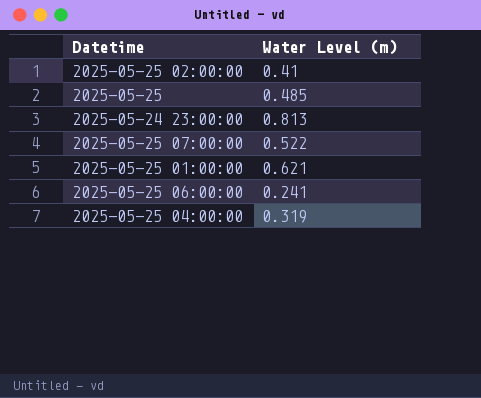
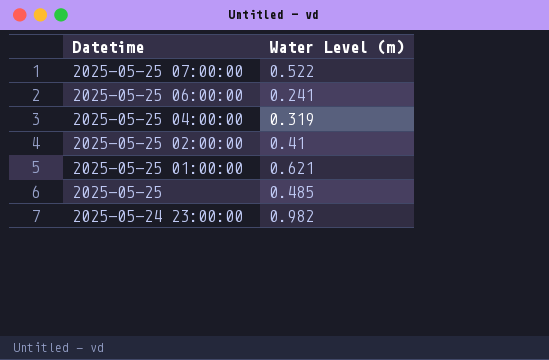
row order: none -> Datetime descending
2025-05-24 23:00:00 | Water Level (m): 0.813 -> 0.982

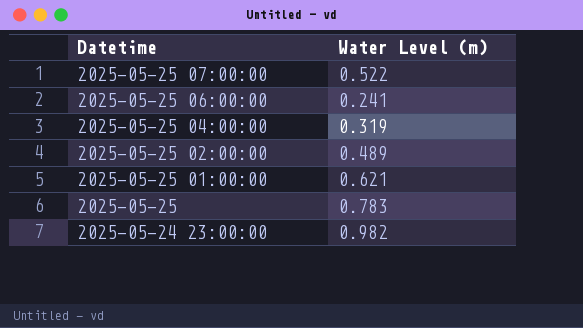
2025-05-25 02:00:00 | Water Level (m): 0.41 -> 0.489
2025-05-25 | Water Level (m): 0.485 -> 0.783

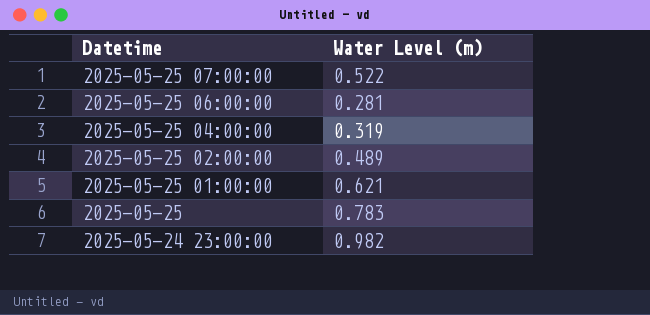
2025-05-25 06:00:00 | Water Level (m): 0.241 -> 0.281

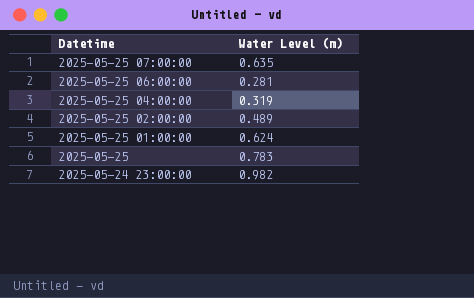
2025-05-25 07:00:00 | Water Level (m): 0.522 -> 0.635
2025-05-25 01:00:00 | Water Level (m): 0.621 -> 0.624

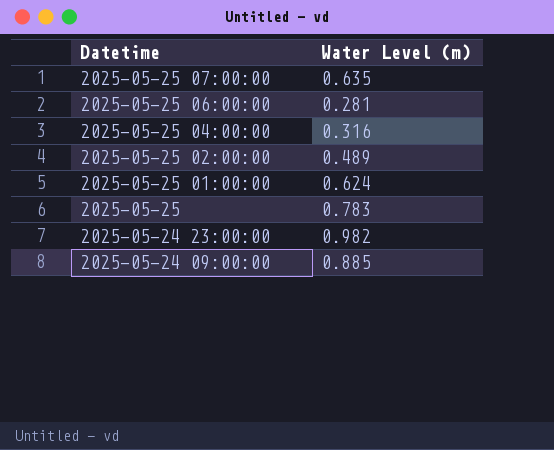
2025-05-25 04:00:00 | Water Level (m): 0.319 -> 0.316
row 2025-05-24 09:00:00: none -> 0.885

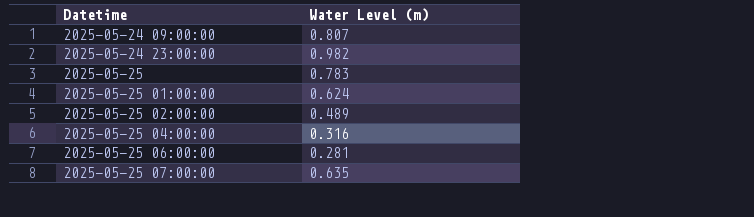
row order: Datetime descending -> Datetime ascending
2025-05-24 09:00:00 | Water Level (m): 0.885 -> 0.807

